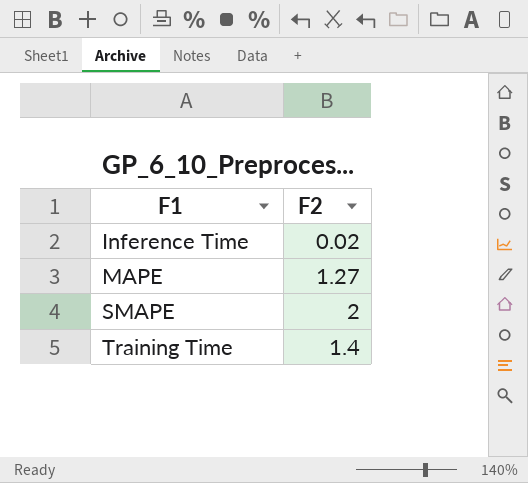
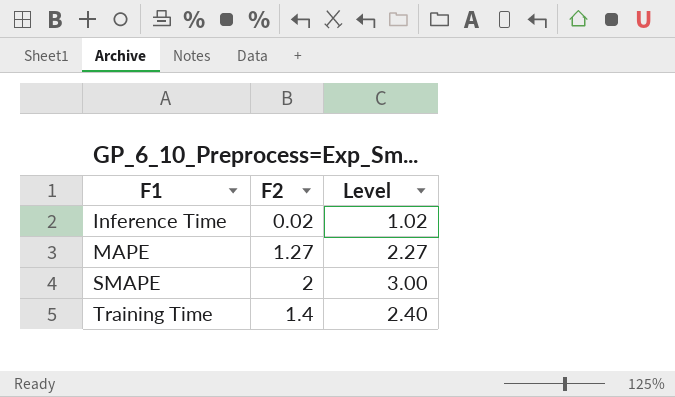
column Level | formula: none -> [F2] + 1

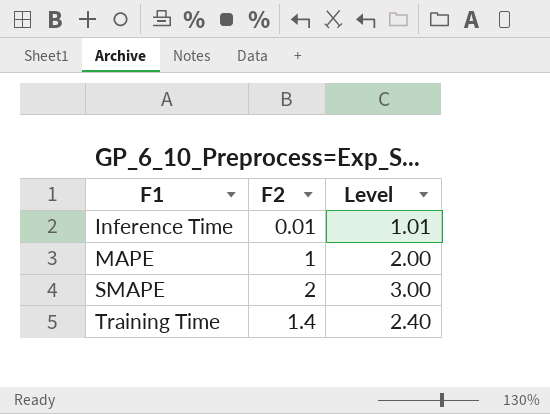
Inference Time | F2: 0.02 -> 0.01
Inference Time | Level: 1.02 -> 1.01
MAPE | F2: 1.27 -> 1
MAPE | Level: 2.27 -> 2.00

